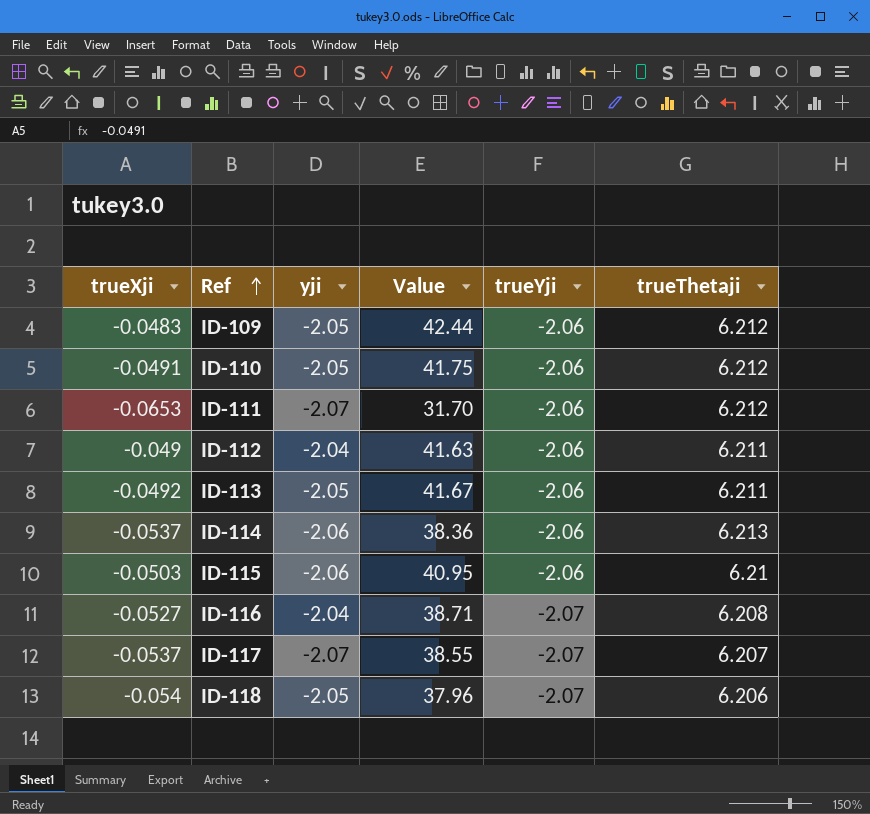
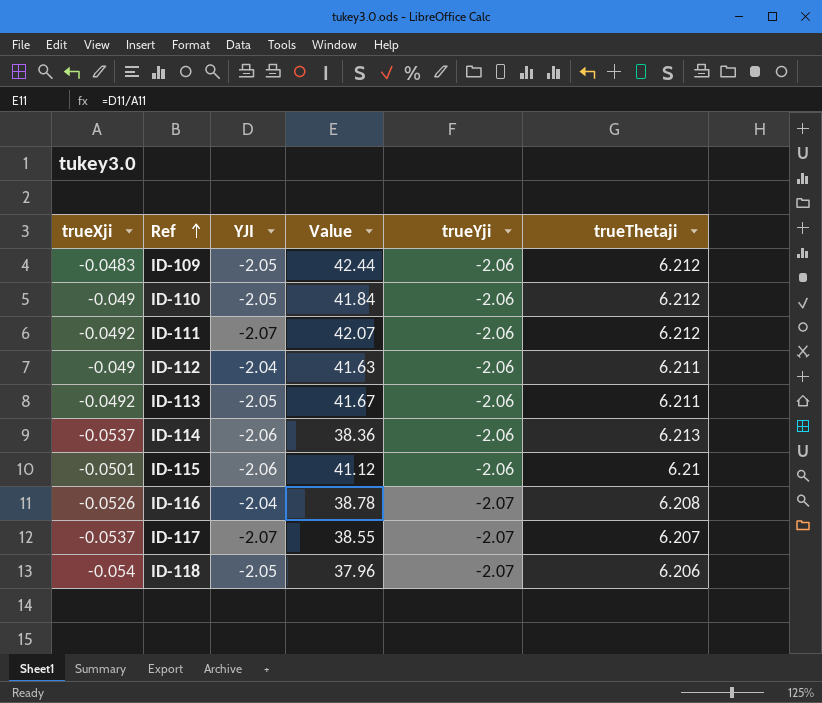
column name: yji -> YJI
ID-110 | trueXji: -0.0491 -> -0.049
ID-110 | Value: 41.75 -> 41.84
ID-111 | trueXji: -0.0653 -> -0.0492
ID-111 | Value: 31.70 -> 42.07
ID-115 | trueXji: -0.0503 -> -0.0501
ID-115 | Value: 40.95 -> 41.12
ID-116 | trueXji: -0.0527 -> -0.0526
ID-116 | Value: 38.71 -> 38.78

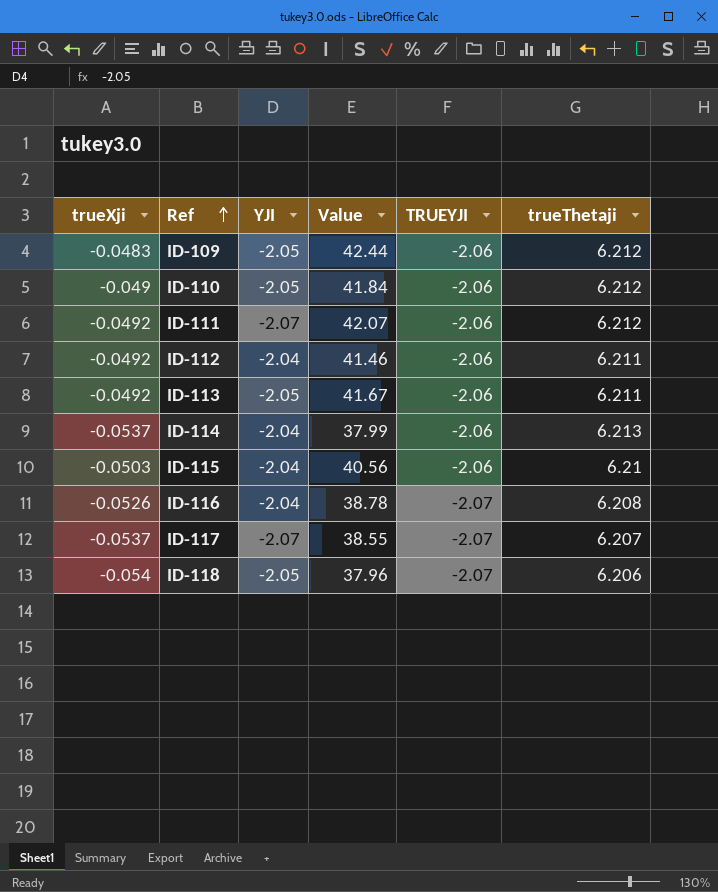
column name: trueYji -> TRUEYJI
ID-112 | trueXji: -0.049 -> -0.0492
ID-112 | Value: 41.63 -> 41.46
ID-114 | YJI: -2.06 -> -2.04
ID-114 | Value: 38.36 -> 37.99
ID-115 | trueXji: -0.0501 -> -0.0503
ID-115 | YJI: -2.06 -> -2.04
ID-115 | Value: 41.12 -> 40.56

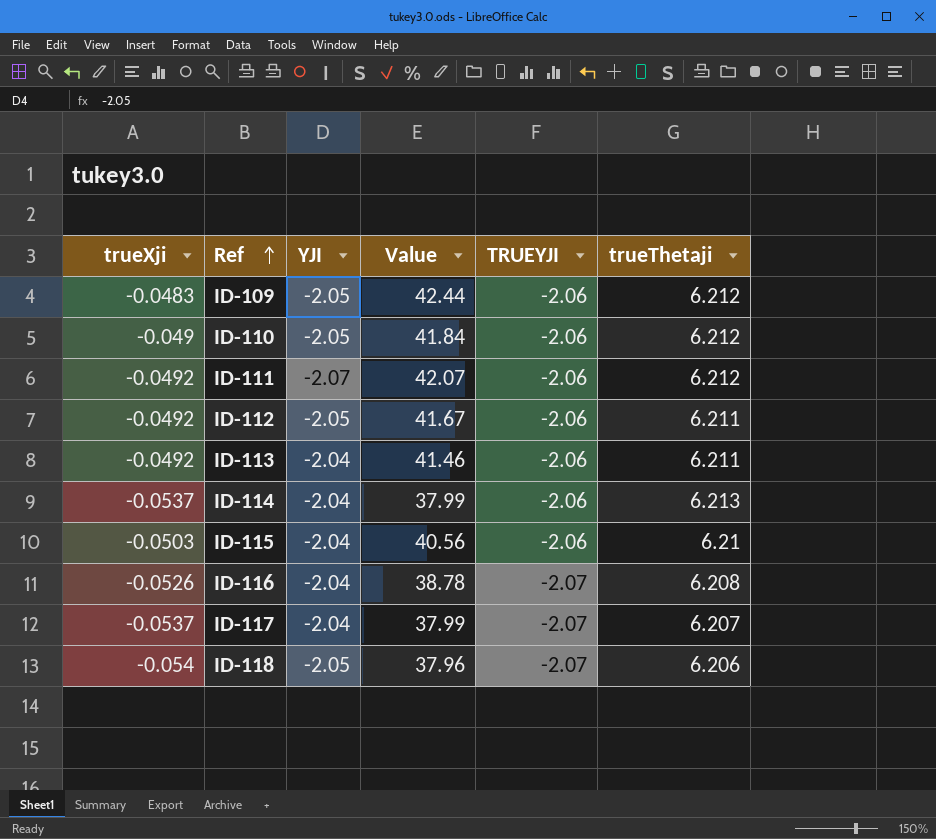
ID-112 | YJI: -2.04 -> -2.05
ID-112 | Value: 41.46 -> 41.67
ID-113 | YJI: -2.05 -> -2.04
ID-113 | Value: 41.67 -> 41.46
ID-117 | YJI: -2.07 -> -2.04
ID-117 | Value: 38.55 -> 37.99

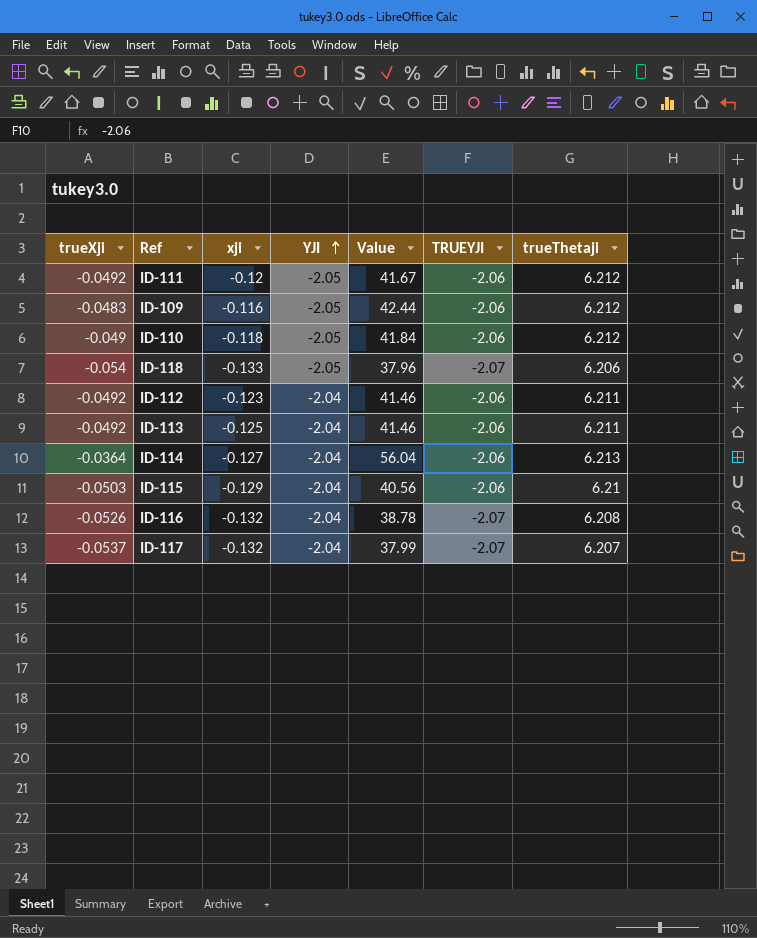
row order: Ref ascending -> YJI ascending
column xji | position: none -> 3
ID-111 | YJI: -2.07 -> -2.05
ID-111 | Value: 42.07 -> 41.67
ID-112 | YJI: -2.05 -> -2.04
ID-112 | Value: 41.67 -> 41.46
ID-114 | trueXji: -0.0537 -> -0.0364
ID-114 | Value: 37.99 -> 56.04

